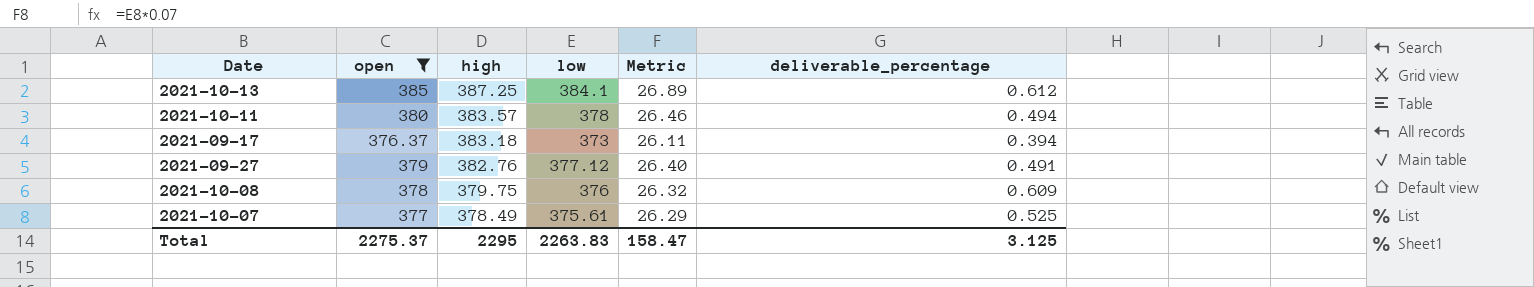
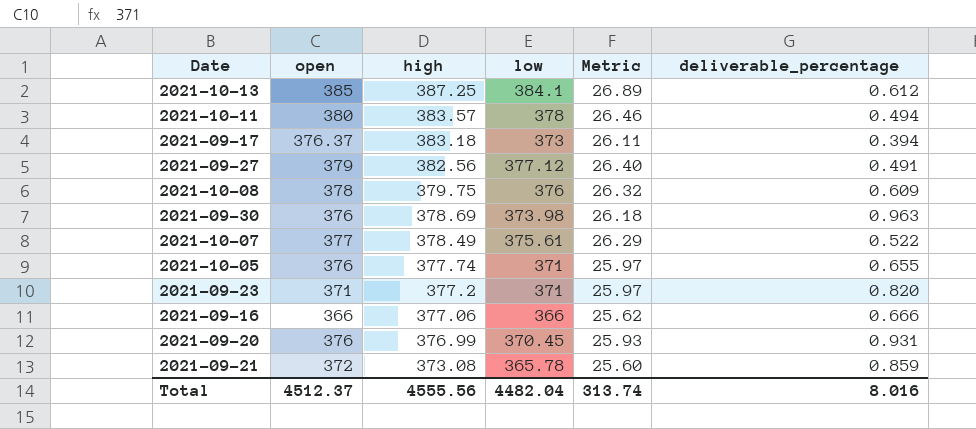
filter: open >= 376.37 -> none
2021-09-27 | high: 382.76 -> 382.56
2021-10-07 | deliverable_percentage: 0.525 -> 0.522
Total | open: 2275.37 -> 4512.37
Total | high: 2295 -> 4555.56
Total | low: 2263.83 -> 4482.04
Total | Metric: 158.47 -> 313.74
Total | deliverable_percentage: 3.125 -> 8.016

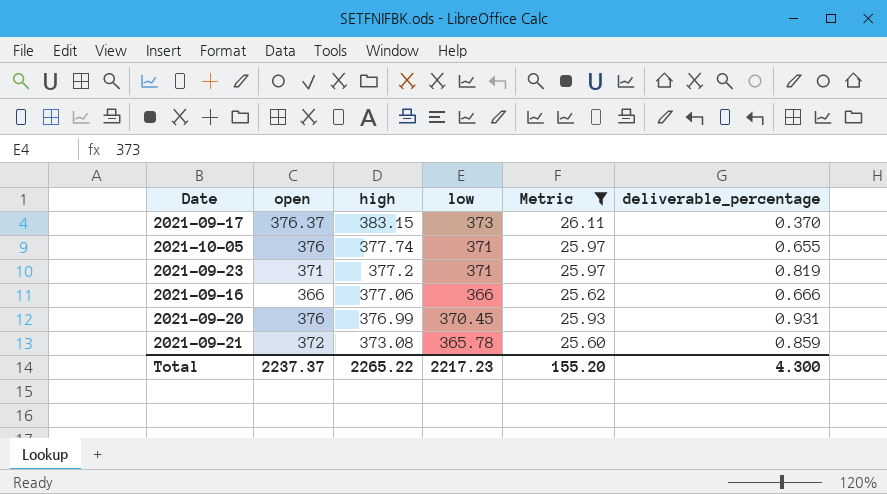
filter: none -> Metric <= 26.11
2021-09-17 | high: 383.18 -> 383.15
2021-09-17 | deliverable_percentage: 0.394 -> 0.370
2021-09-23 | deliverable_percentage: 0.820 -> 0.819
Total | open: 4512.37 -> 2237.37
Total | high: 4555.56 -> 2265.22
Total | low: 4482.04 -> 2217.23
Total | Metric: 313.74 -> 155.20
Total | deliverable_percentage: 8.016 -> 4.300

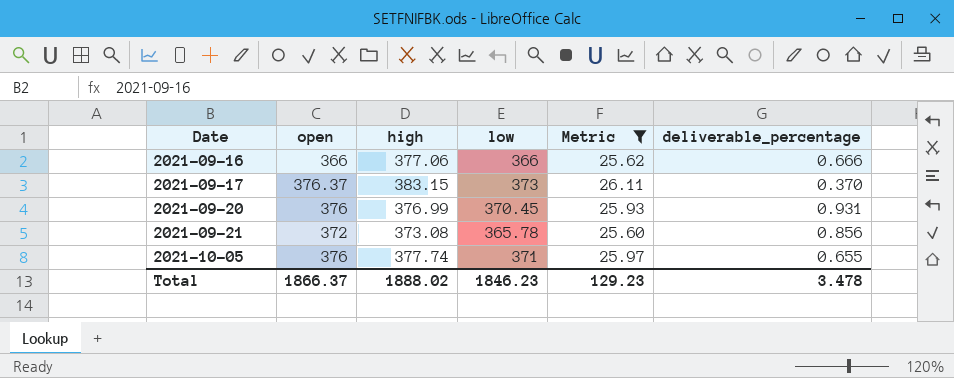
row order: high descending -> Date ascending
row 2021-09-23: 371 | 377.2 | 371 | 25.97 | 0.819 -> none
2021-09-21 | deliverable_percentage: 0.859 -> 0.856
Total | open: 2237.37 -> 1866.37
Total | high: 2265.22 -> 1888.02
Total | low: 2217.23 -> 1846.23
Total | Metric: 155.20 -> 129.23
Total | deliverable_percentage: 4.300 -> 3.478

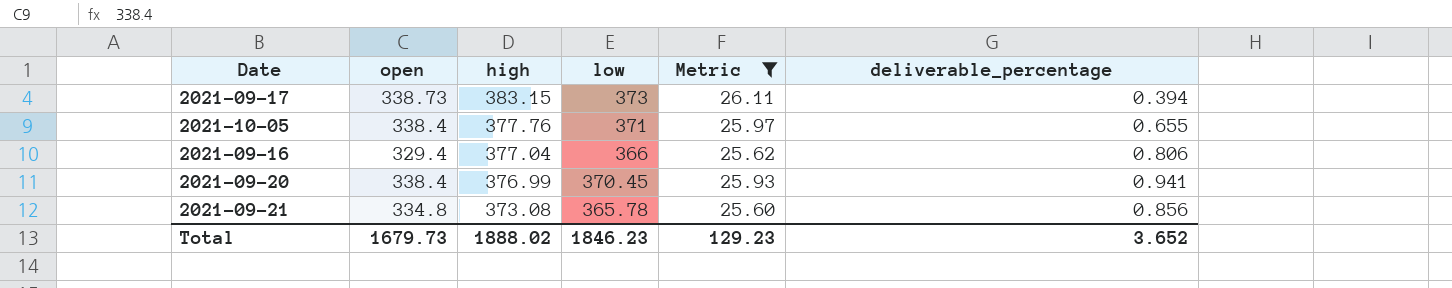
row order: Date ascending -> high descending
2021-09-17 | open: 376.37 -> 338.73
2021-09-17 | deliverable_percentage: 0.370 -> 0.394
2021-10-05 | open: 376 -> 338.4
2021-10-05 | high: 377.74 -> 377.76
2021-09-16 | open: 366 -> 329.4
2021-09-16 | high: 377.06 -> 377.04
2021-09-16 | deliverable_percentage: 0.666 -> 0.806
2021-09-20 | open: 376 -> 338.4
2021-09-20 | deliverable_percentage: 0.931 -> 0.941
2021-09-21 | open: 372 -> 334.8
Total | open: 1866.37 -> 1679.73
Total | deliverable_percentage: 3.478 -> 3.652

